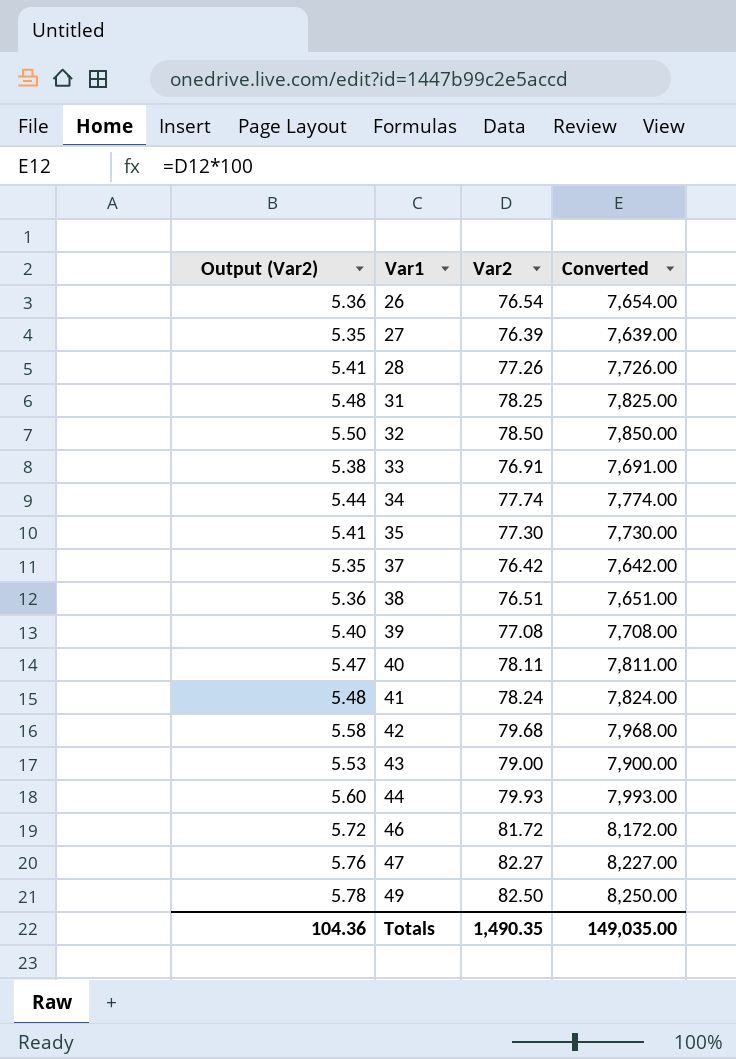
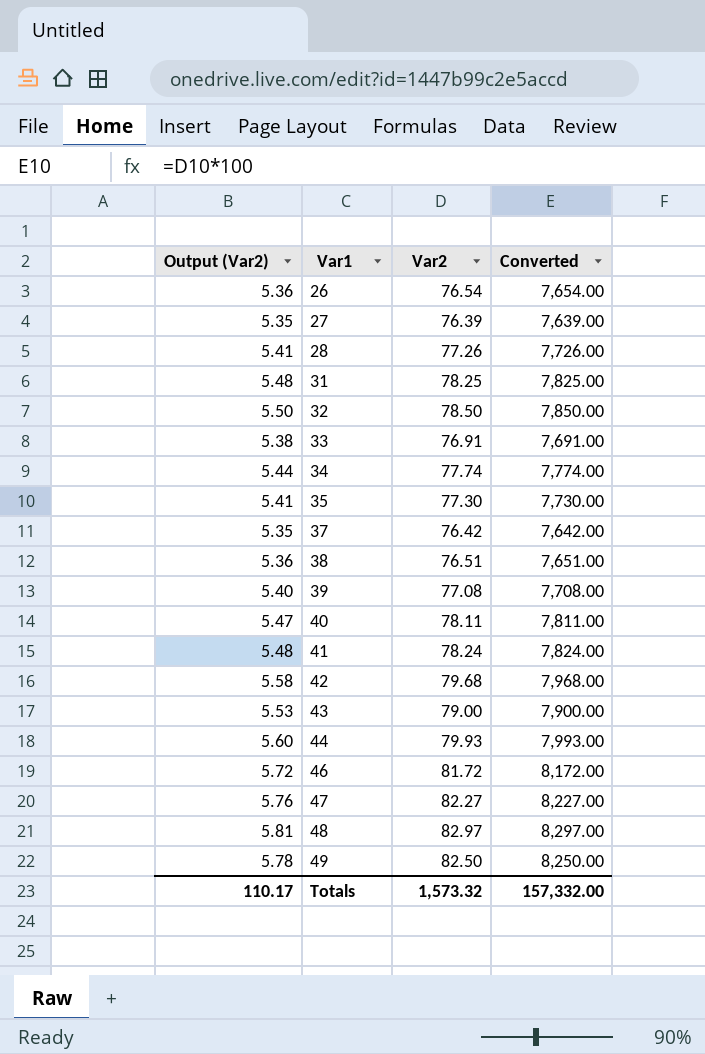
row 48: none -> 5.81 | 82.97 | 8,297.00
Totals | Output (Var2): 104.36 -> 110.17
Totals | Var2: 1,490.35 -> 1,573.32
Totals | Converted: 149,035.00 -> 157,332.00

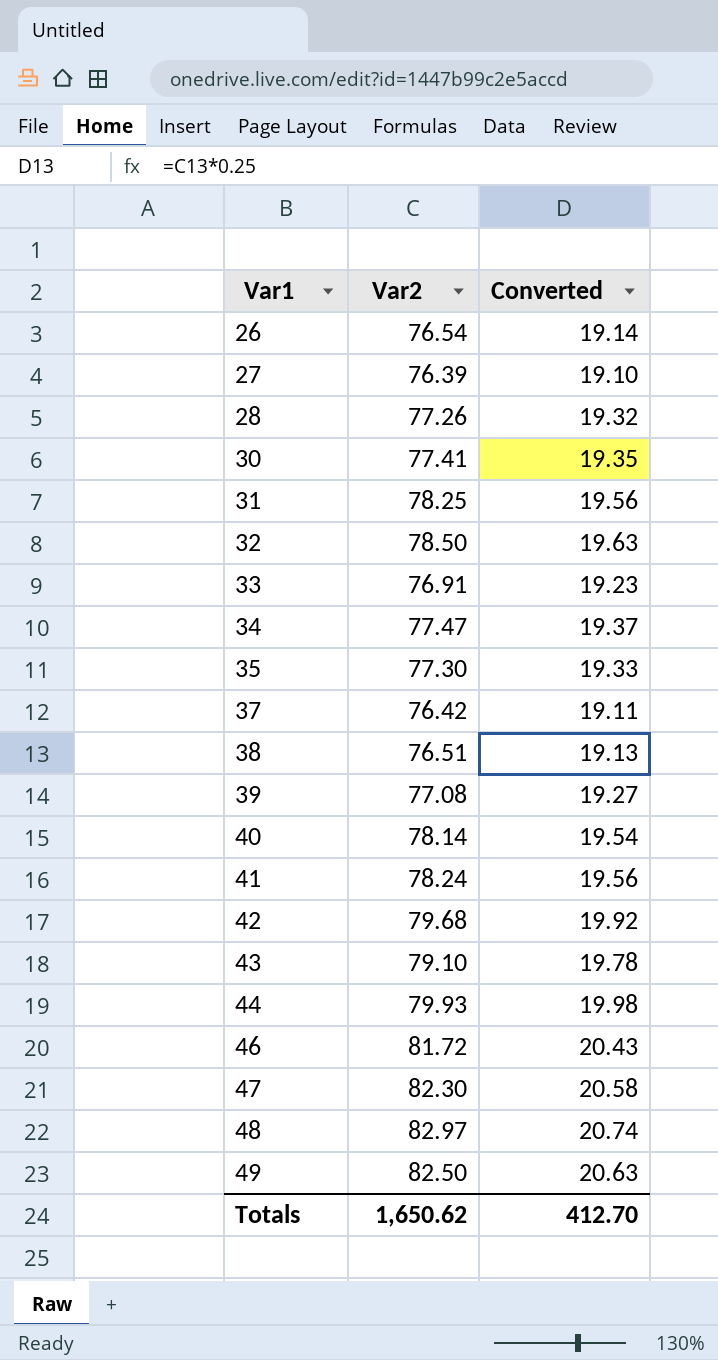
column Output (Var2) | formula: [Var2] * 0.07 -> none
column Converted | formula: [Var2] * 100 -> [Var2] * 0.25
row 30: none -> 77.41 | 19.35
34 | Var2: 77.74 -> 77.47
40 | Var2: 78.11 -> 78.14
43 | Var2: 79.00 -> 79.10
47 | Var2: 82.27 -> 82.30
Totals | Var2: 1,573.32 -> 1,650.62
Totals | Converted: 157,332.00 -> 412.70

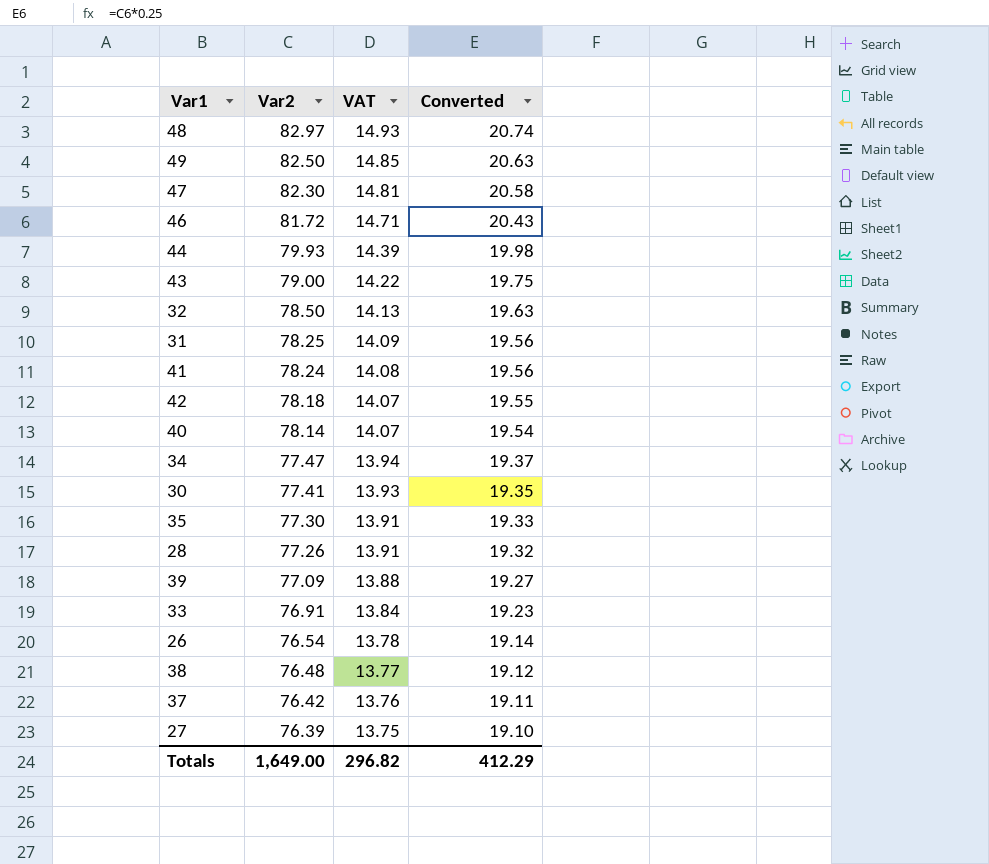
row order: Var1 ascending -> Var2 descending
column VAT | formula: none -> [Var2] * 0.18
43 | Var2: 79.10 -> 79.00
43 | Converted: 19.78 -> 19.75
42 | Var2: 79.68 -> 78.18
42 | Converted: 19.92 -> 19.55
39 | Var2: 77.08 -> 77.09
38 | Var2: 76.51 -> 76.48
38 | Converted: 19.13 -> 19.12
Totals | Var2: 1,650.62 -> 1,649.00
Totals | Converted: 412.70 -> 412.29

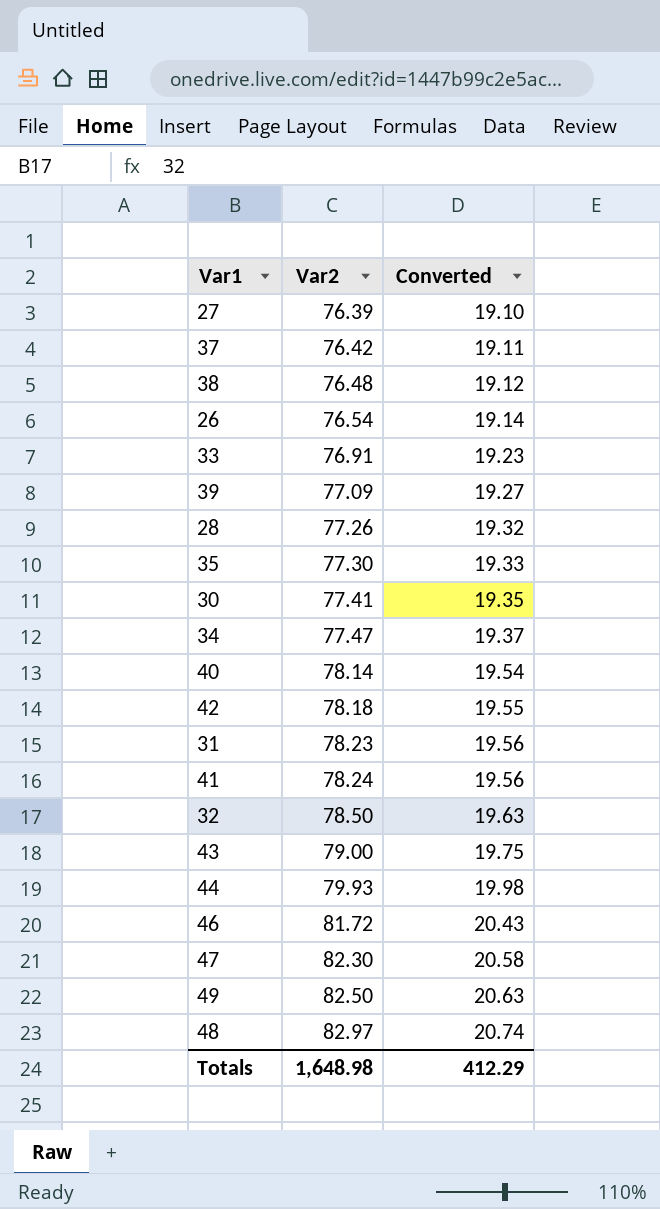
row order: Var2 descending -> Var2 ascending
column VAT | formula: [Var2] * 0.18 -> none
31 | Var2: 78.25 -> 78.23
Totals | Var2: 1,649.00 -> 1,648.98

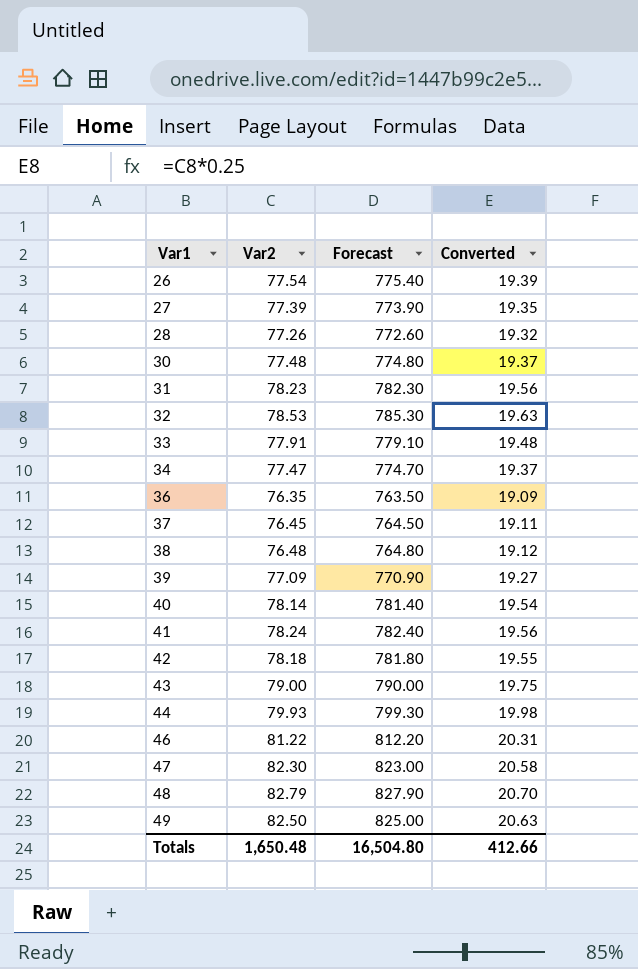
row order: Var2 ascending -> Var1 ascending
column Forecast | formula: none -> [Var2] * 10
row 35: 77.30 | 19.33 -> none
26 | Var2: 76.54 -> 77.54
26 | Converted: 19.14 -> 19.39
27 | Var2: 76.39 -> 77.39
27 | Converted: 19.10 -> 19.35
30 | Var2: 77.41 -> 77.48
30 | Converted: 19.35 -> 19.37
32 | Var2: 78.50 -> 78.53
33 | Var2: 76.91 -> 77.91
33 | Converted: 19.23 -> 19.48
row 36: none -> 76.35 | 763.50 | 19.09
37 | Var2: 76.42 -> 76.45
46 | Var2: 81.72 -> 81.22
46 | Converted: 20.43 -> 20.31
48 | Var2: 82.97 -> 82.79
48 | Converted: 20.74 -> 20.70
Totals | Var2: 1,648.98 -> 1,650.48
Totals | Converted: 412.29 -> 412.66

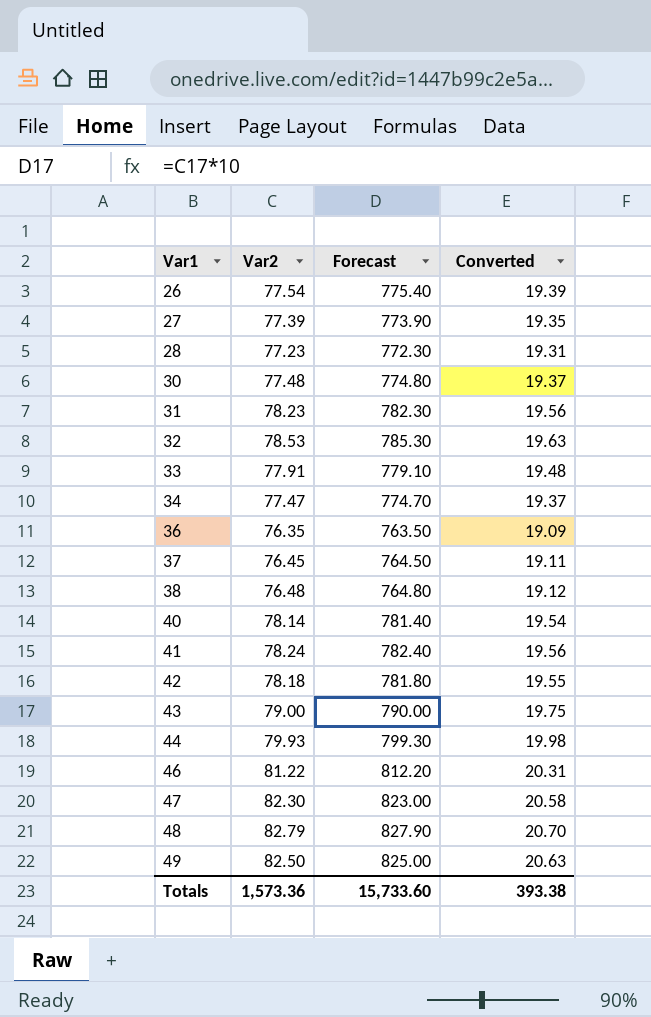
row 39: 77.09 | 770.90 | 19.27 -> none
28 | Var2: 77.26 -> 77.23
28 | Forecast: 772.60 -> 772.30
28 | Converted: 19.32 -> 19.31
Totals | Var2: 1,650.48 -> 1,573.36
Totals | Forecast: 16,504.80 -> 15,733.60
Totals | Converted: 412.66 -> 393.38

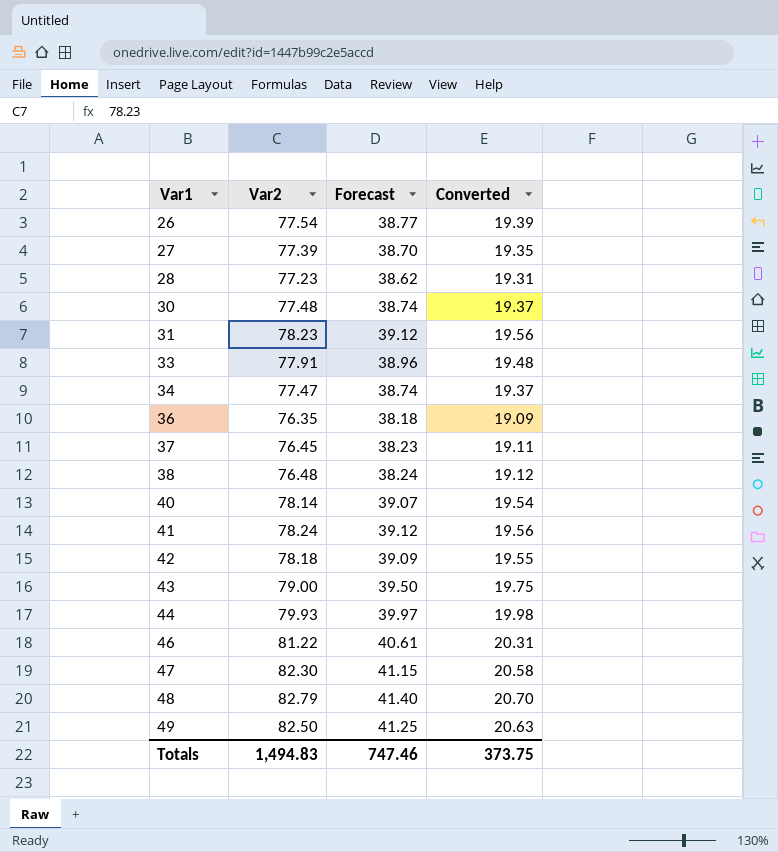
column Forecast | formula: [Var2] * 10 -> [Var2] * 0.5
row 32: 78.53 | 785.30 | 19.63 -> none
Totals | Var2: 1,573.36 -> 1,494.83
Totals | Forecast: 15,733.60 -> 747.46
Totals | Converted: 393.38 -> 373.75

